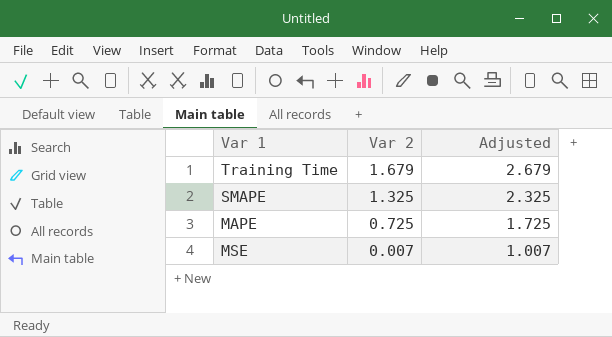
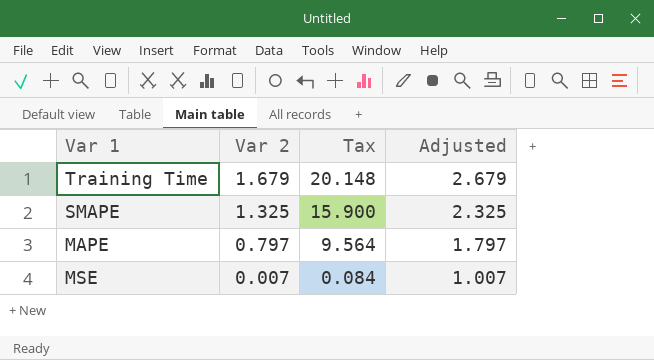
column Tax | formula: none -> [Var 2] * 12
MAPE | Var 2: 0.725 -> 0.797
MAPE | Adjusted: 1.725 -> 1.797

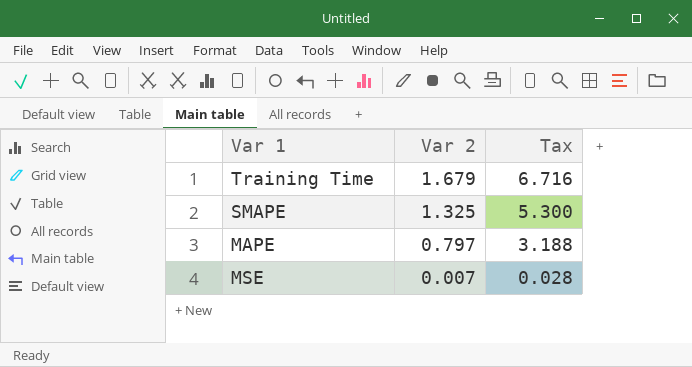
column Adjusted | formula: [Var 2] + 1 -> none
column Tax | formula: [Var 2] * 12 -> [Var 2] * 4

